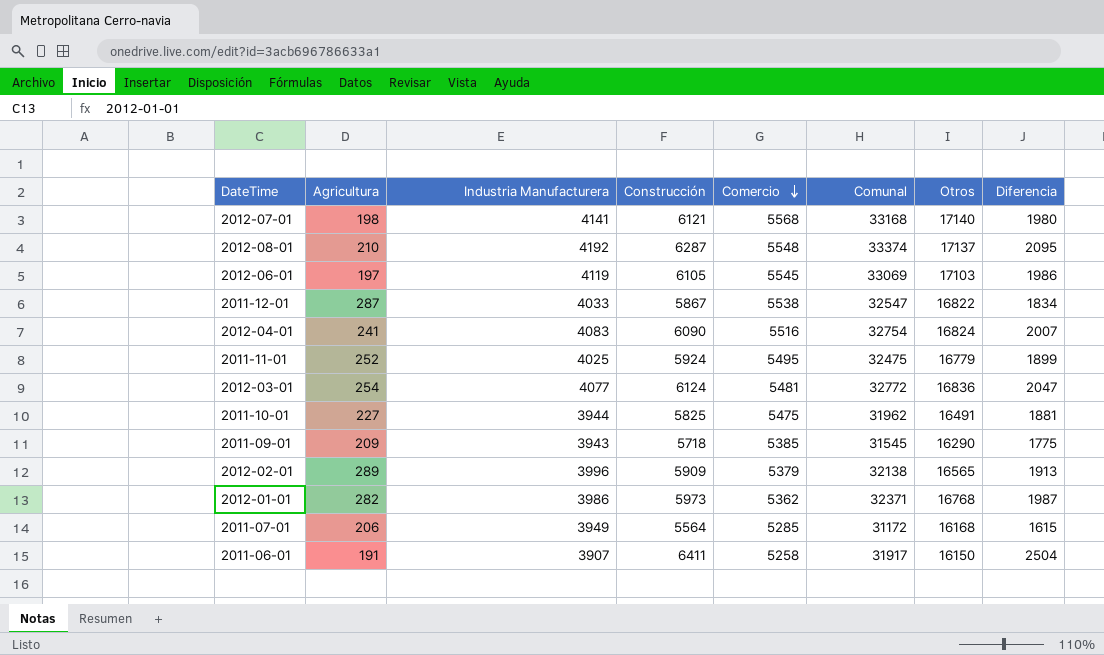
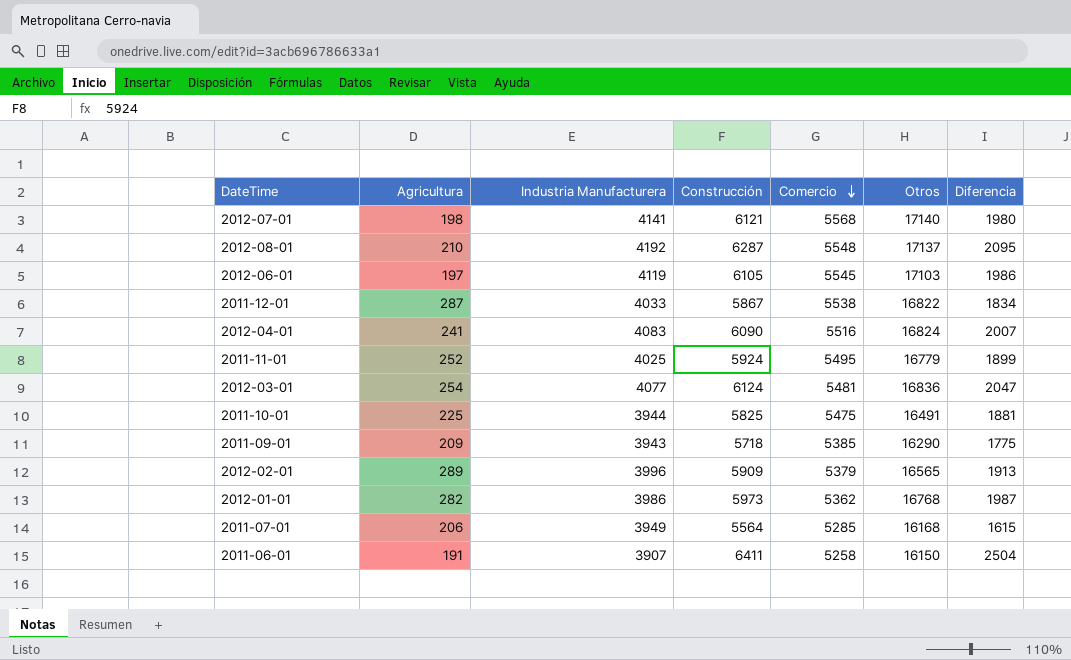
column Comunal | formula: [Agricultura] + [Industria Manufacturera] + [Construcción] + [Comercio] + [Otros] -> none
2011-10-01 | Agricultura: 227 -> 225

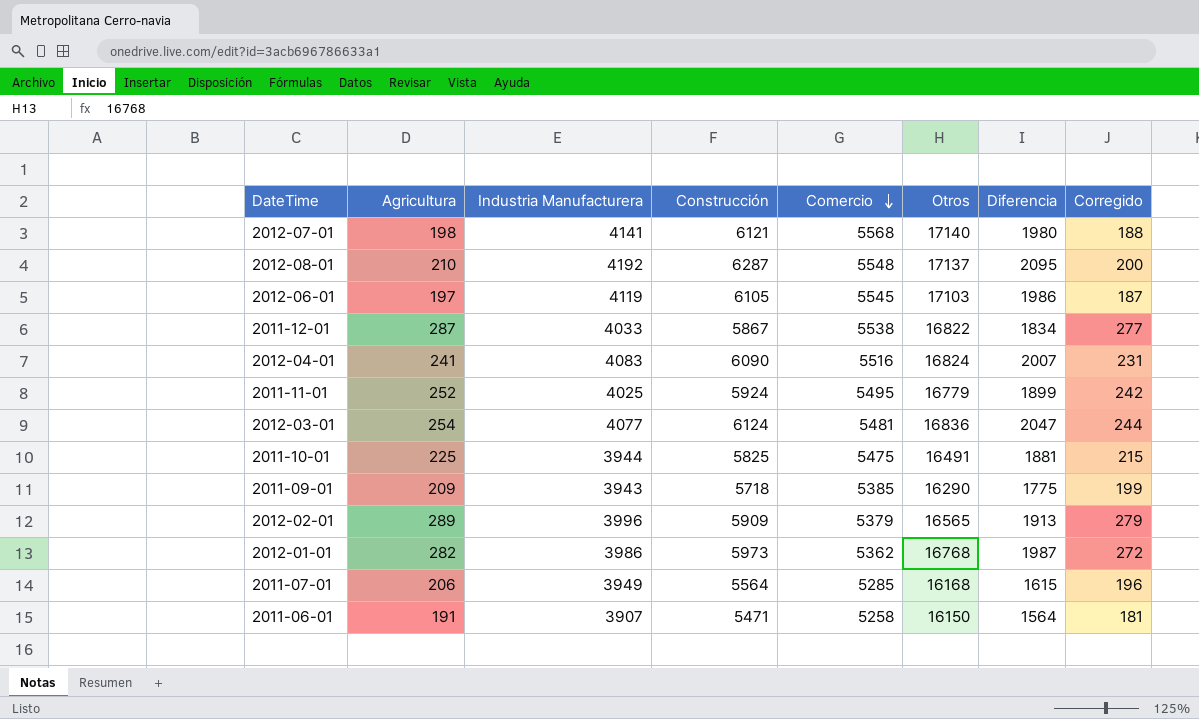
column Corregido | formula: none -> [Agricultura] - 10
2011-06-01 | Construcción: 6411 -> 5471
2011-06-01 | Diferencia: 2504 -> 1564

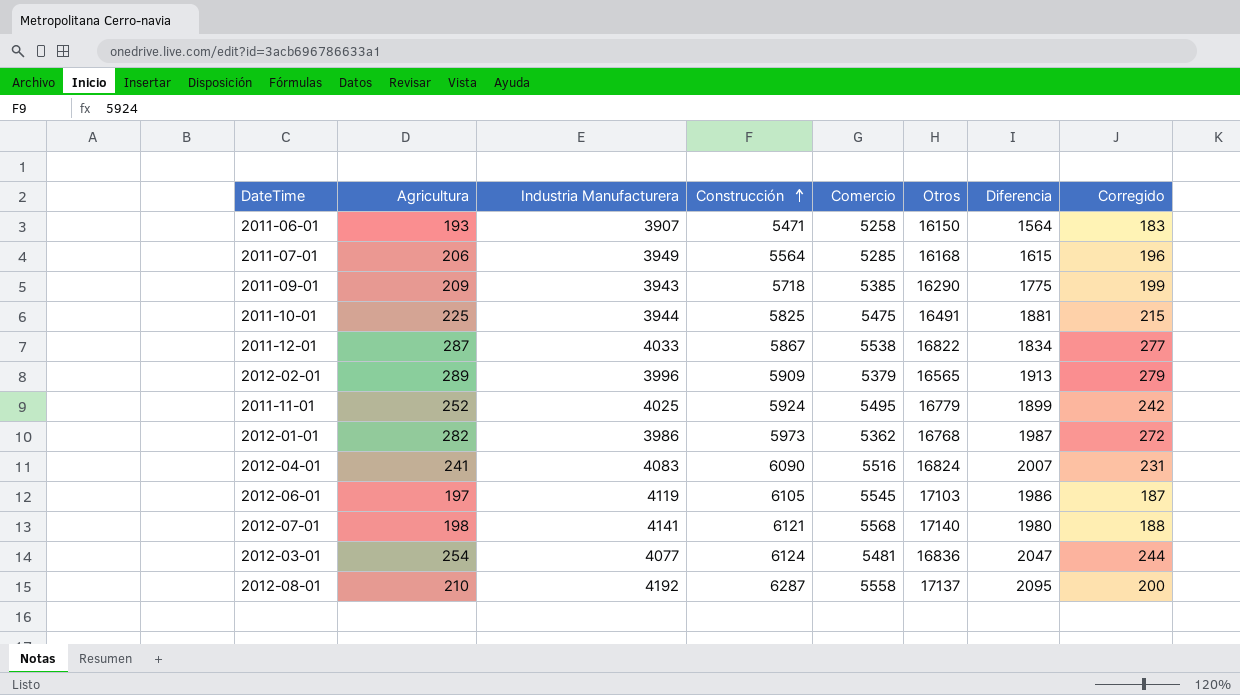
row order: Comercio descending -> Construcción ascending
2011-06-01 | Agricultura: 191 -> 193
2011-06-01 | Corregido: 181 -> 183
2012-08-01 | Comercio: 5548 -> 5558

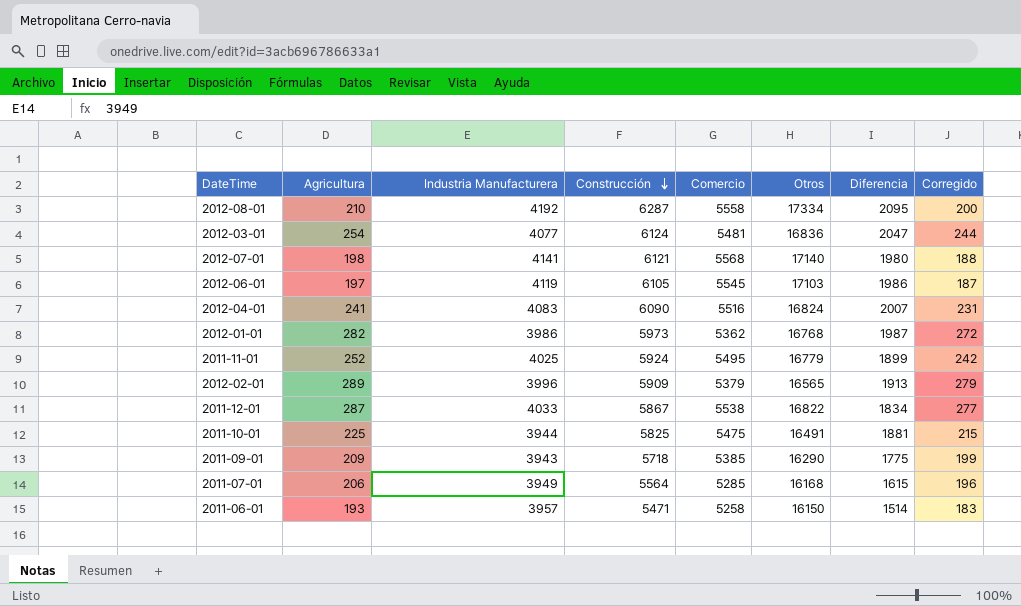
row order: Construcción ascending -> Construcción descending
2012-08-01 | Otros: 17137 -> 17334
2011-06-01 | Industria Manufacturera: 3907 -> 3957
2011-06-01 | Diferencia: 1564 -> 1514

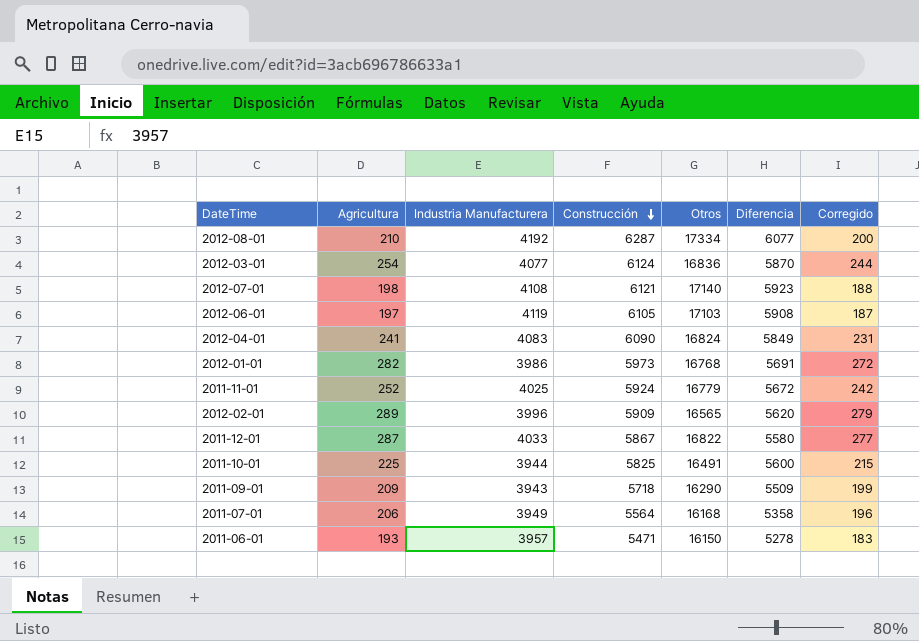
column Comercio | position: 5 -> none
column Diferencia | formula: [Construcción] - [Industria Manufacturera] -> [Construcción] - [Agricultura]
2012-07-01 | Industria Manufacturera: 4141 -> 4108

